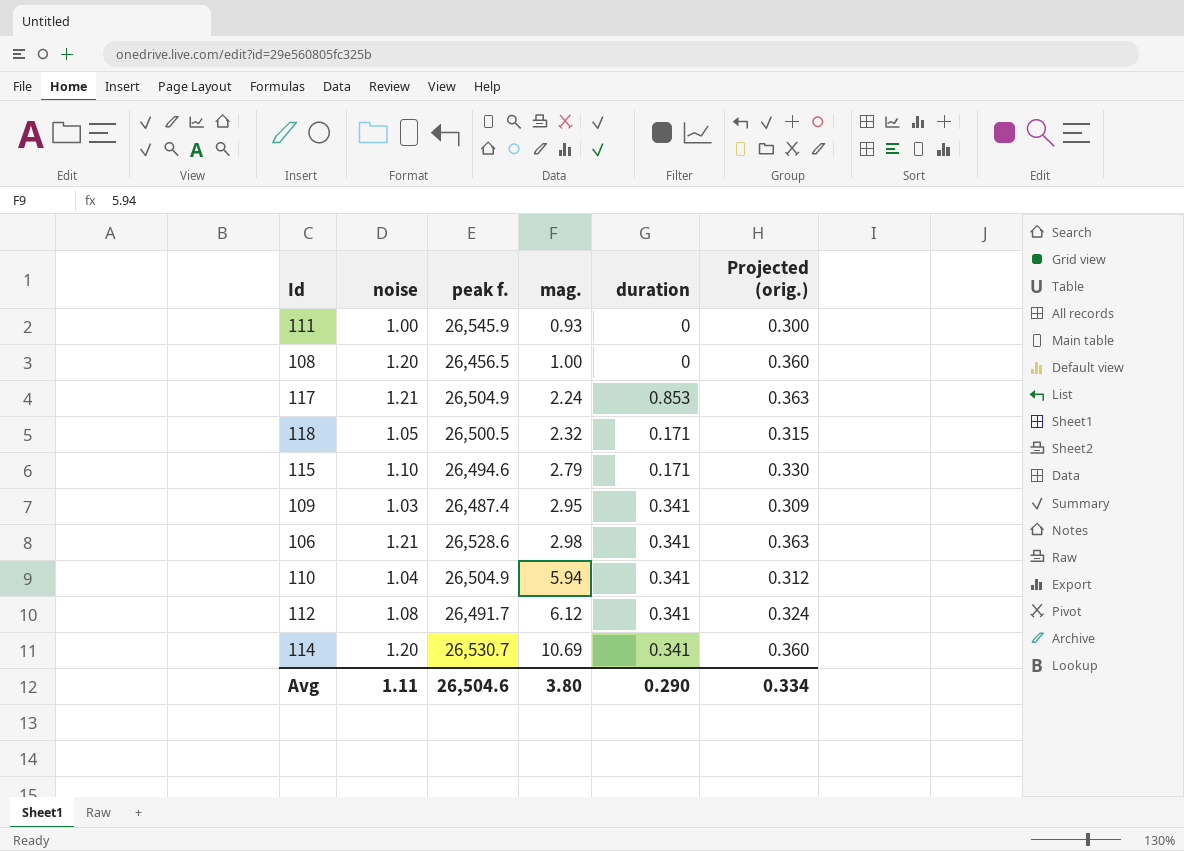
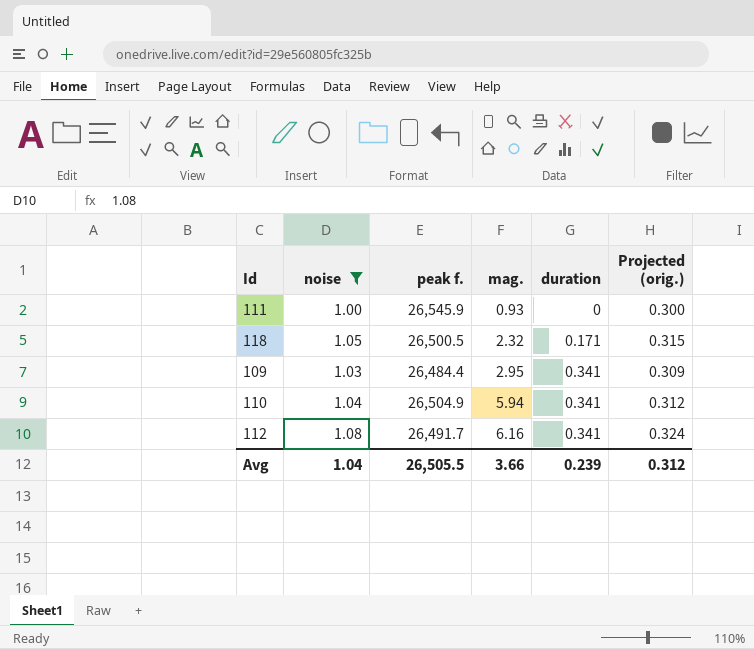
filter: none -> noise <= 1.08
109 | peak f.: 26,487.4 -> 26,484.4
112 | mag.: 6.12 -> 6.16
Avg | noise: 1.11 -> 1.04
Avg | peak f.: 26,504.6 -> 26,505.5
Avg | mag.: 3.80 -> 3.66
Avg | duration: 0.290 -> 0.239
Avg | Projected (orig.): 0.334 -> 0.312

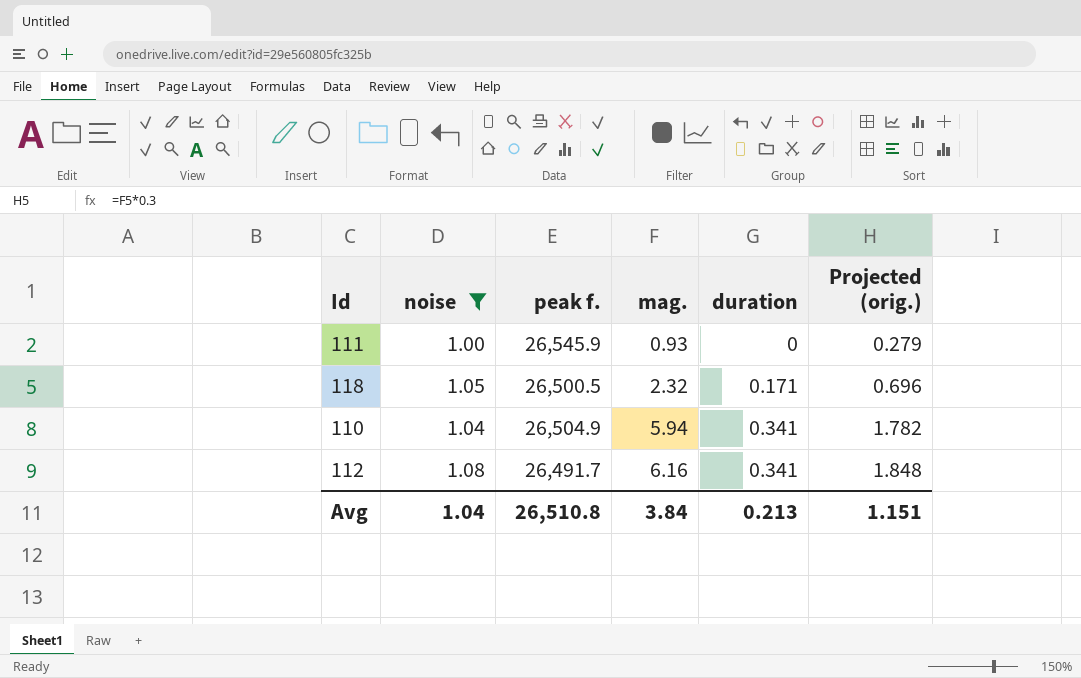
column Projected (orig.) | formula: [noise] * 0.3 -> [mag.] * 0.3
row 109: 1.03 | 26,484.4 | 2.95 | 0.341 | 0.309 -> none
Avg | peak f.: 26,505.5 -> 26,510.8
Avg | mag.: 3.66 -> 3.84
Avg | duration: 0.239 -> 0.213
Avg | Projected (orig.): 0.312 -> 1.151

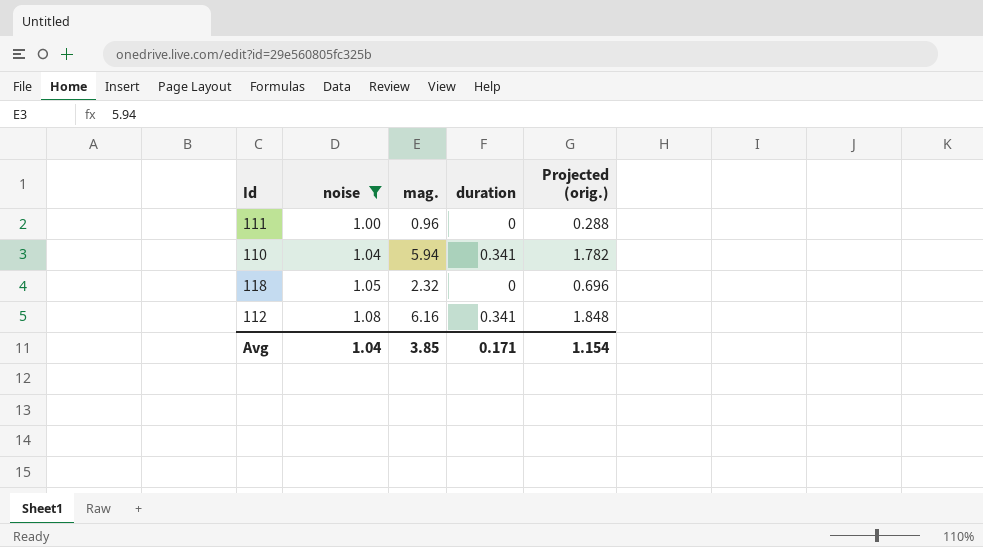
row order: mag. ascending -> noise ascending
column peak f. | position: 3 -> none
111 | mag.: 0.93 -> 0.96
111 | Projected (orig.): 0.279 -> 0.288
118 | duration: 0.171 -> 0
Avg | mag.: 3.84 -> 3.85
Avg | duration: 0.213 -> 0.171
Avg | Projected (orig.): 1.151 -> 1.154

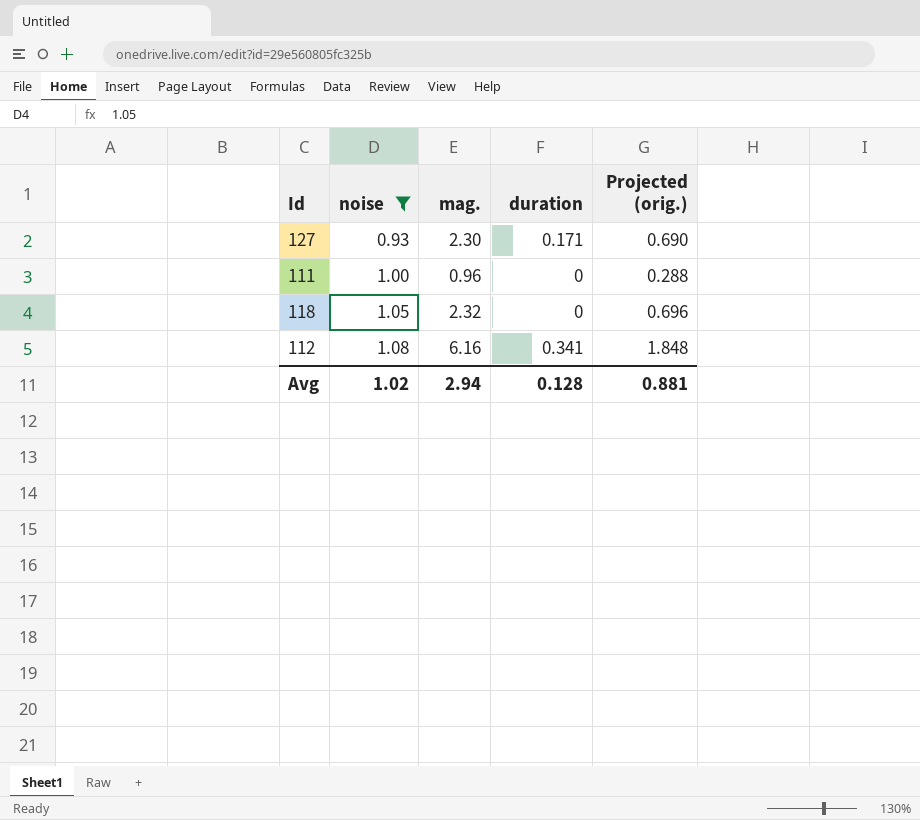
row 110: 1.04 | 5.94 | 0.341 | 1.782 -> none
row 127: none -> 0.93 | 2.30 | 0.171 | 0.690
Avg | noise: 1.04 -> 1.02
Avg | mag.: 3.85 -> 2.94
Avg | duration: 0.171 -> 0.128
Avg | Projected (orig.): 1.154 -> 0.881

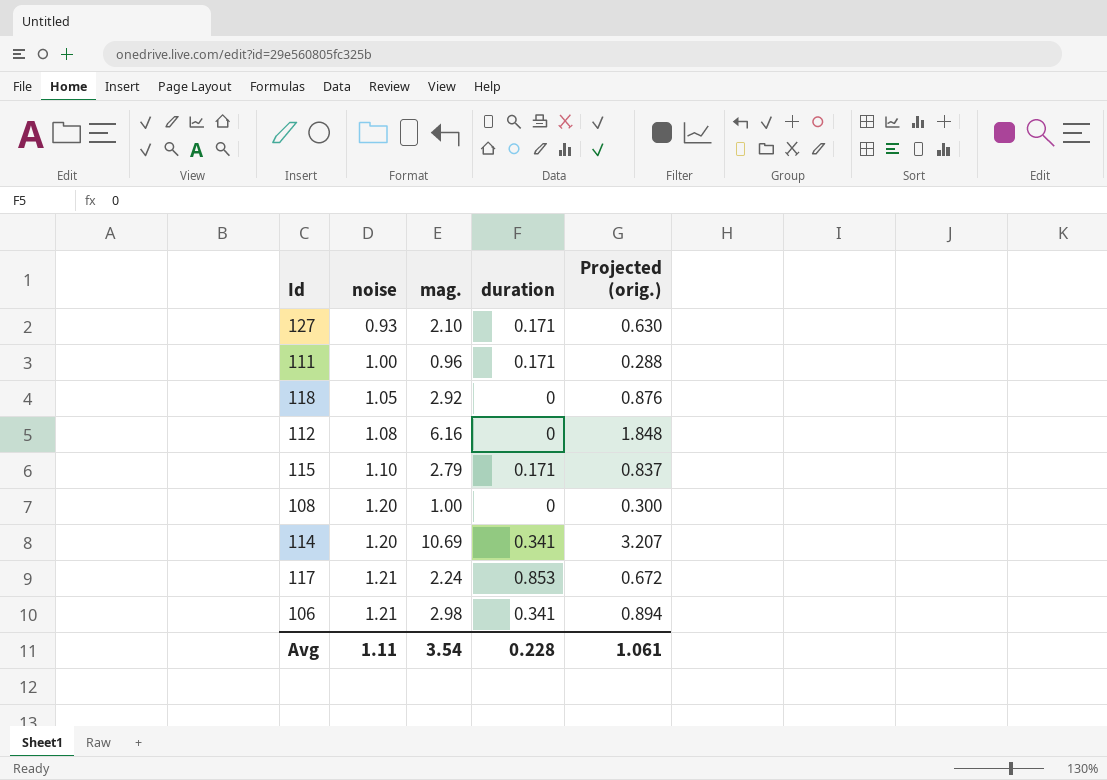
filter: noise <= 1.08 -> none
127 | mag.: 2.30 -> 2.10
127 | Projected (orig.): 0.690 -> 0.630
111 | duration: 0 -> 0.171
118 | mag.: 2.32 -> 2.92
118 | Projected (orig.): 0.696 -> 0.876
112 | duration: 0.341 -> 0
Avg | noise: 1.02 -> 1.11
Avg | mag.: 2.94 -> 3.54
Avg | duration: 0.128 -> 0.228
Avg | Projected (orig.): 0.881 -> 1.061

